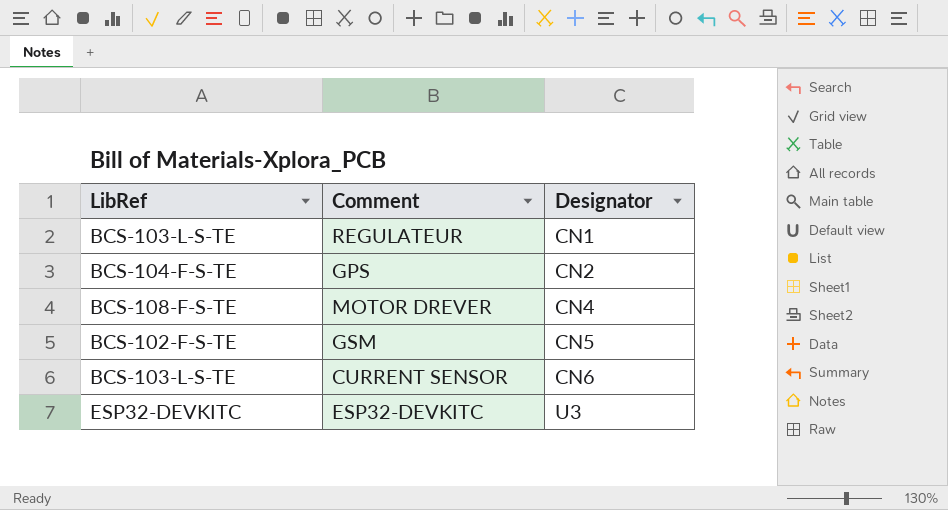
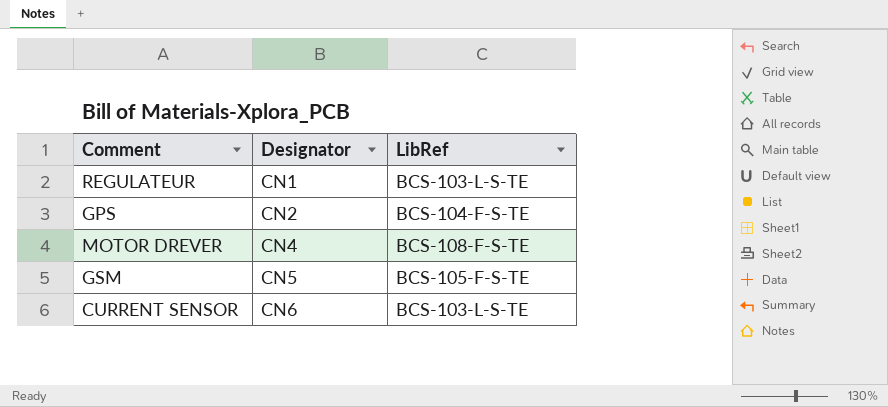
column LibRef | position: 1 -> 3
row ESP32-DEVKITC: ESP32-DEVKITC | U3 -> none
GSM | LibRef: BCS-102-F-S-TE -> BCS-105-F-S-TE

